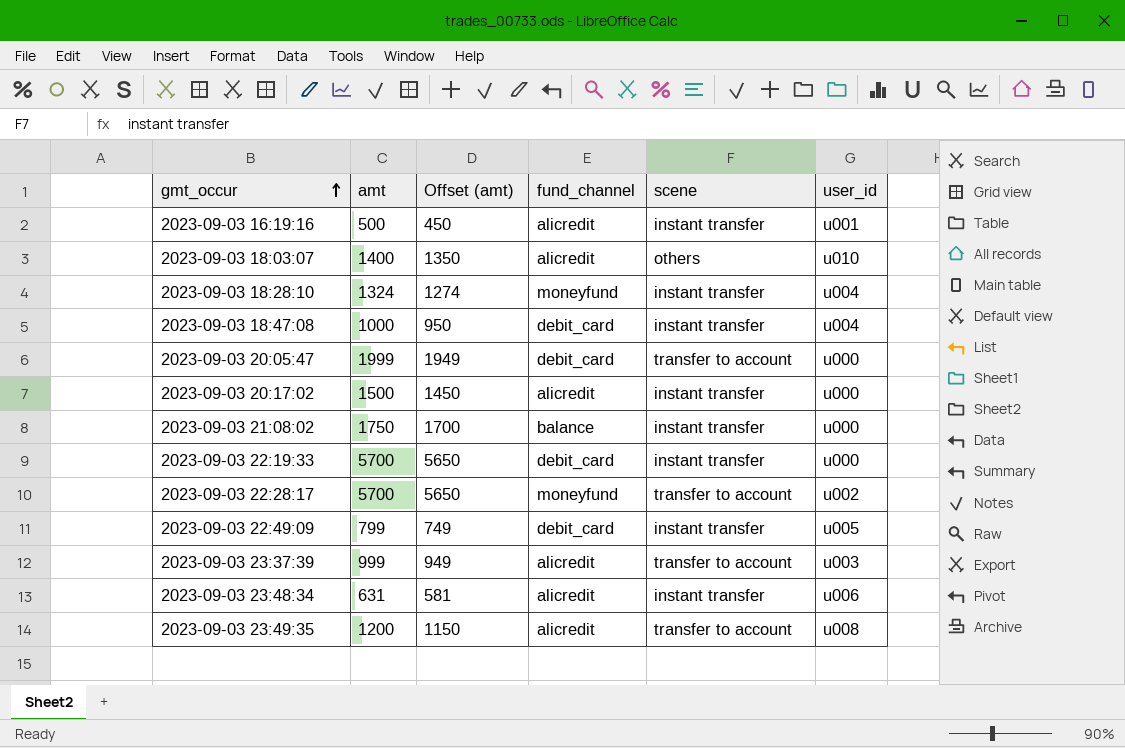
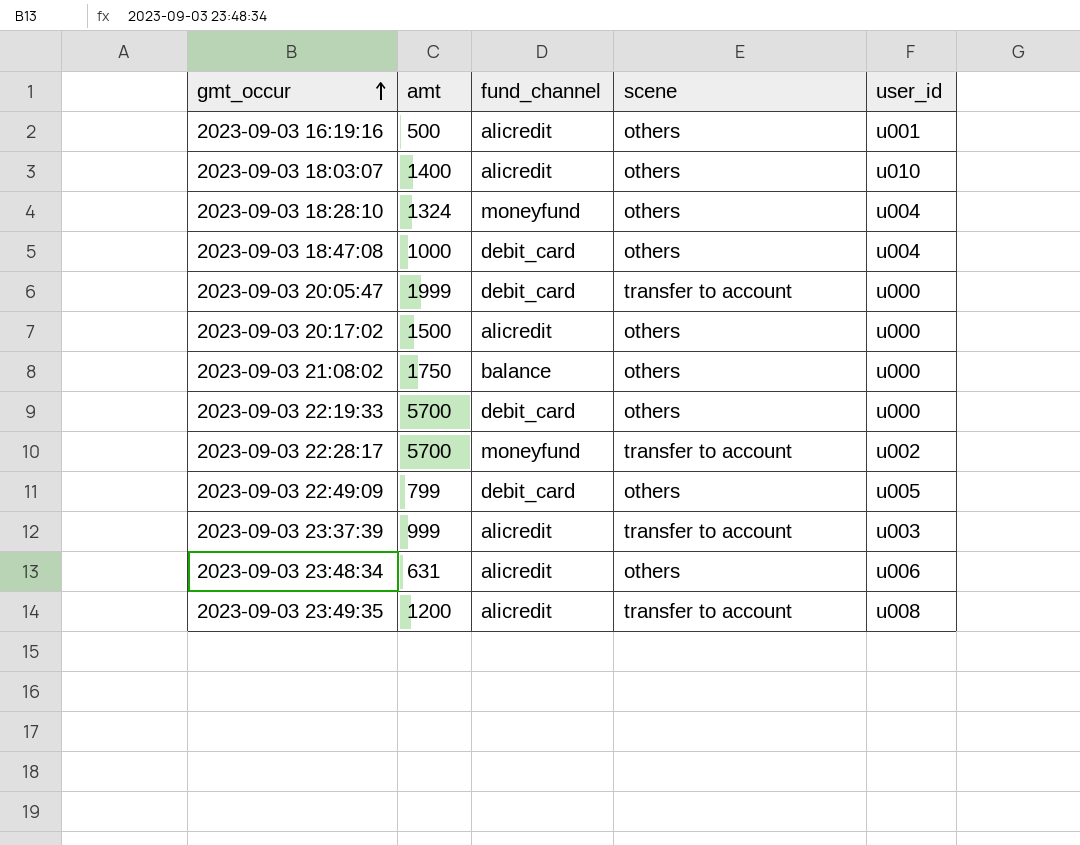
column Offset (amt) | formula: [amt] - 50 -> none
2023-09-03 16:19:16 | scene: instant transfer -> others
2023-09-03 18:28:10 | scene: instant transfer -> others
2023-09-03 18:47:08 | scene: instant transfer -> others
2023-09-03 20:17:02 | scene: instant transfer -> others
2023-09-03 21:08:02 | scene: instant transfer -> others
2023-09-03 22:19:33 | scene: instant transfer -> others
2023-09-03 22:49:09 | scene: instant transfer -> others
2023-09-03 23:48:34 | scene: instant transfer -> others

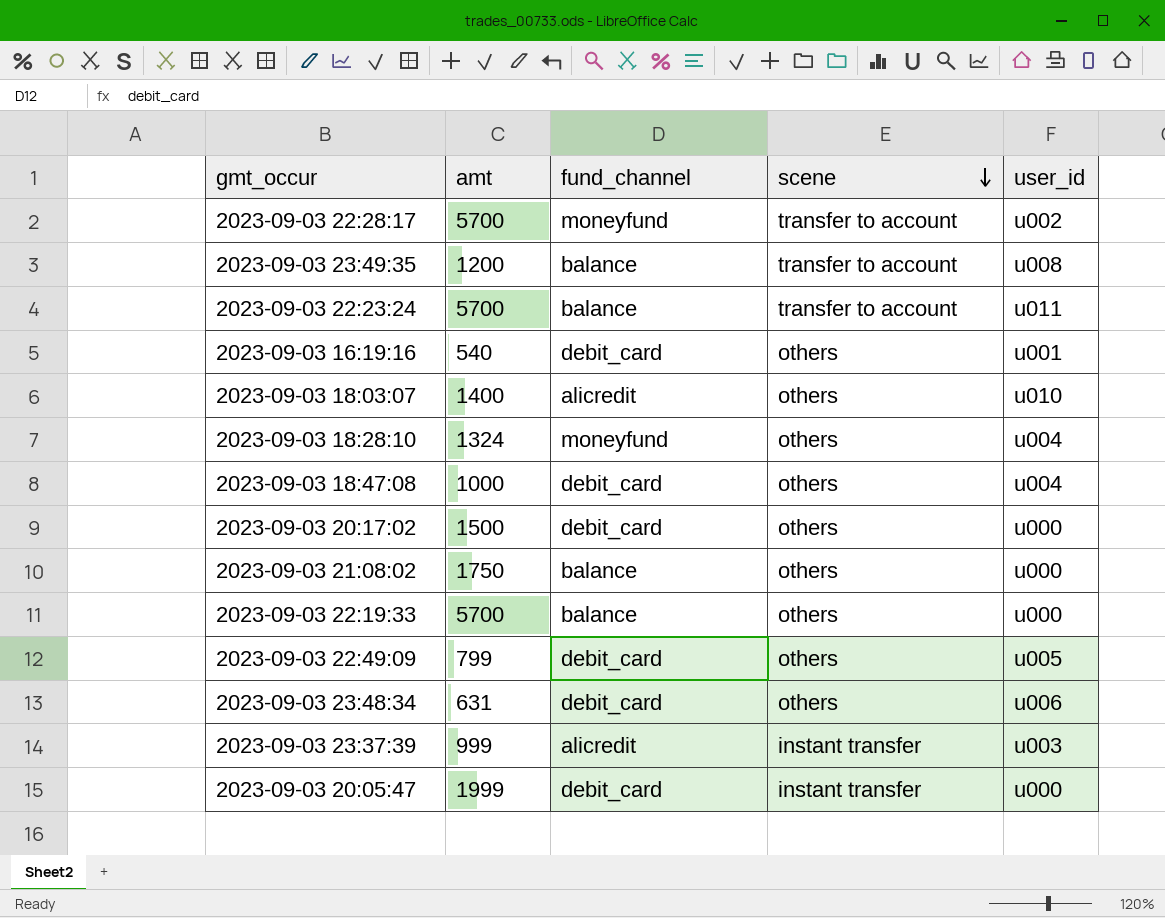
row order: gmt_occur ascending -> scene descending
2023-09-03 23:49:35 | fund_channel: alicredit -> balance
row 2023-09-03 22:23:24: none -> 5700 | balance | transfer to account | u011
2023-09-03 16:19:16 | amt: 500 -> 540
2023-09-03 16:19:16 | fund_channel: alicredit -> debit_card
2023-09-03 20:17:02 | fund_channel: alicredit -> debit_card
2023-09-03 22:19:33 | fund_channel: debit_card -> balance
2023-09-03 23:48:34 | fund_channel: alicredit -> debit_card
2023-09-03 23:37:39 | scene: transfer to account -> instant transfer
2023-09-03 20:05:47 | scene: transfer to account -> instant transfer

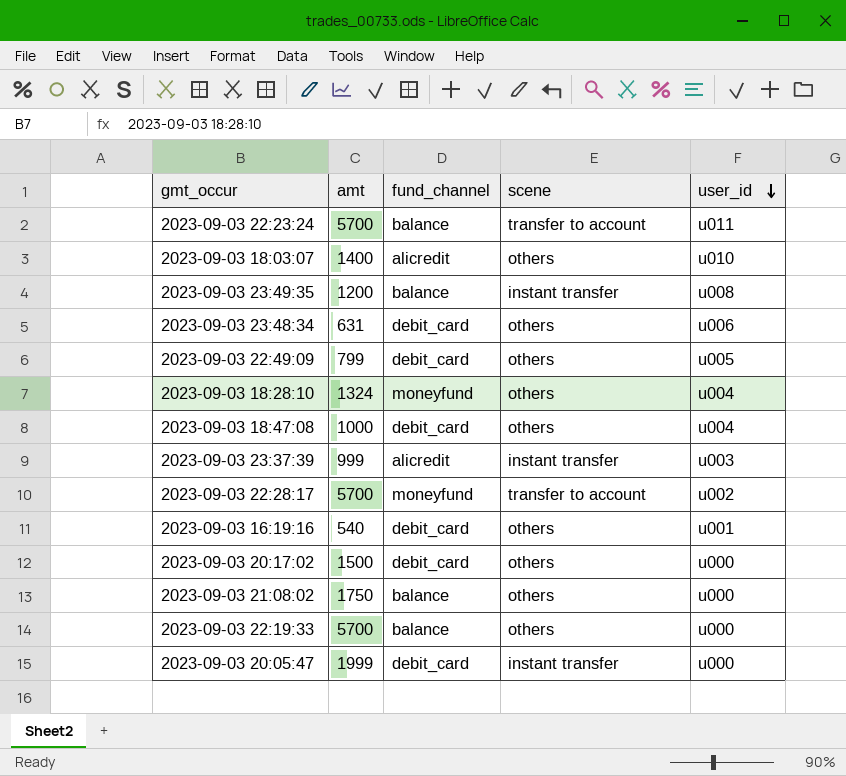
row order: scene descending -> user_id descending
2023-09-03 23:49:35 | scene: transfer to account -> instant transfer

